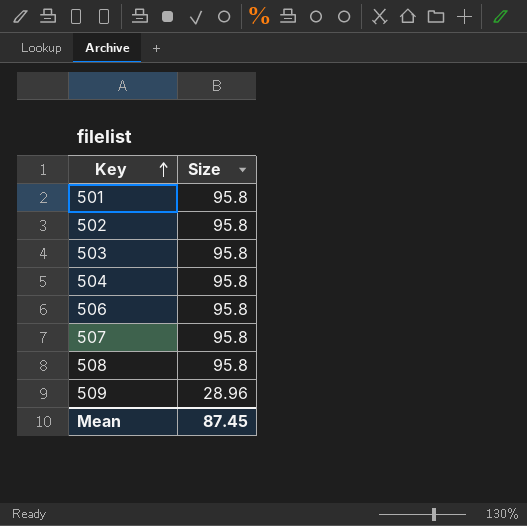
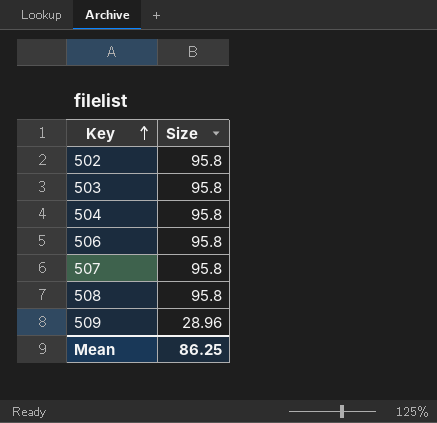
row 501: 95.8 -> none
Mean | Size: 87.45 -> 86.25

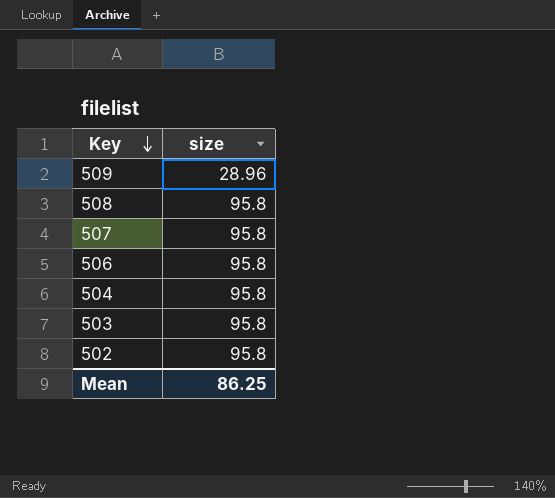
row order: Key ascending -> Key descending
column name: Size -> size

